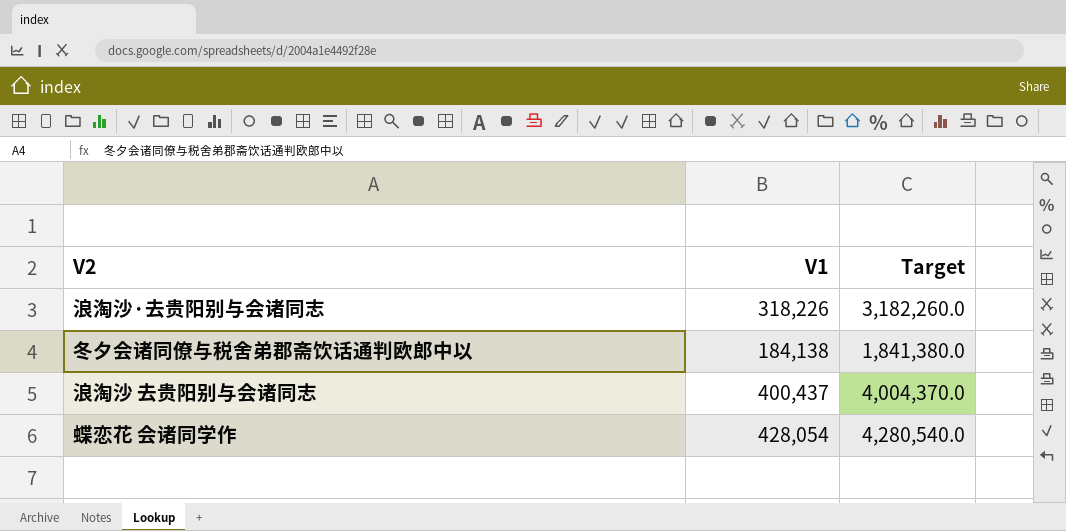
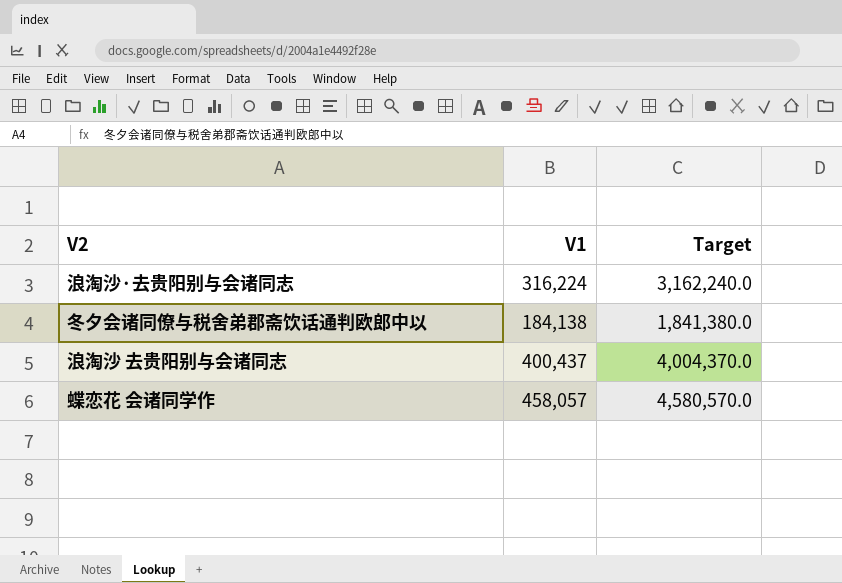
浪淘沙·去贵阳别与会诸同志 | V1: 318,226 -> 316,224
浪淘沙·去贵阳别与会诸同志 | Target: 3,182,260.0 -> 3,162,240.0
蝶恋花 会诸同学作 | V1: 428,054 -> 458,057
蝶恋花 会诸同学作 | Target: 4,280,540.0 -> 4,580,570.0

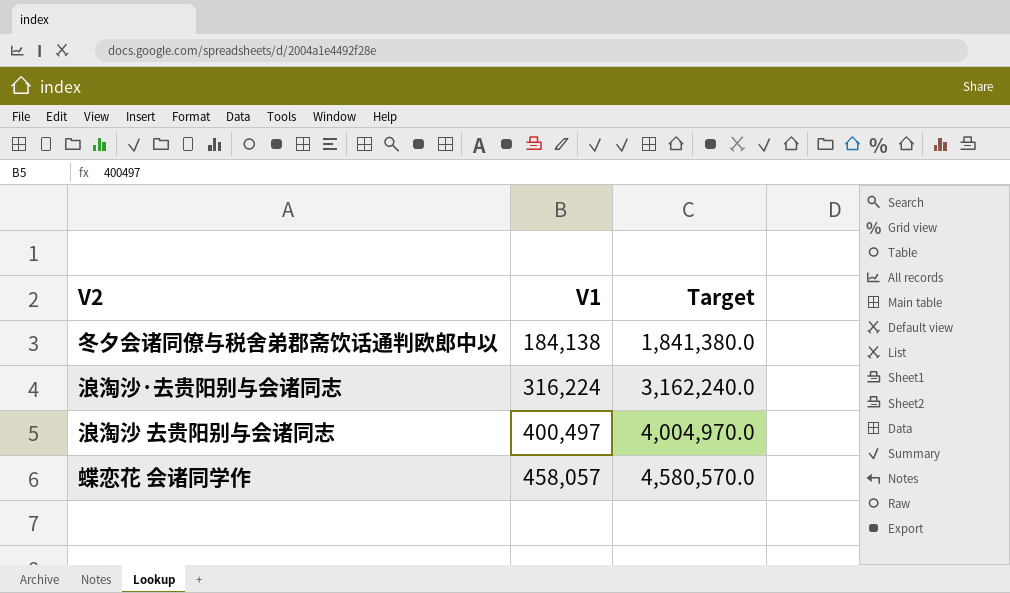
row order: none -> V1 ascending
浪淘沙 去贵阳别与会诸同志 | V1: 400,437 -> 400,497
浪淘沙 去贵阳别与会诸同志 | Target: 4,004,370.0 -> 4,004,970.0

